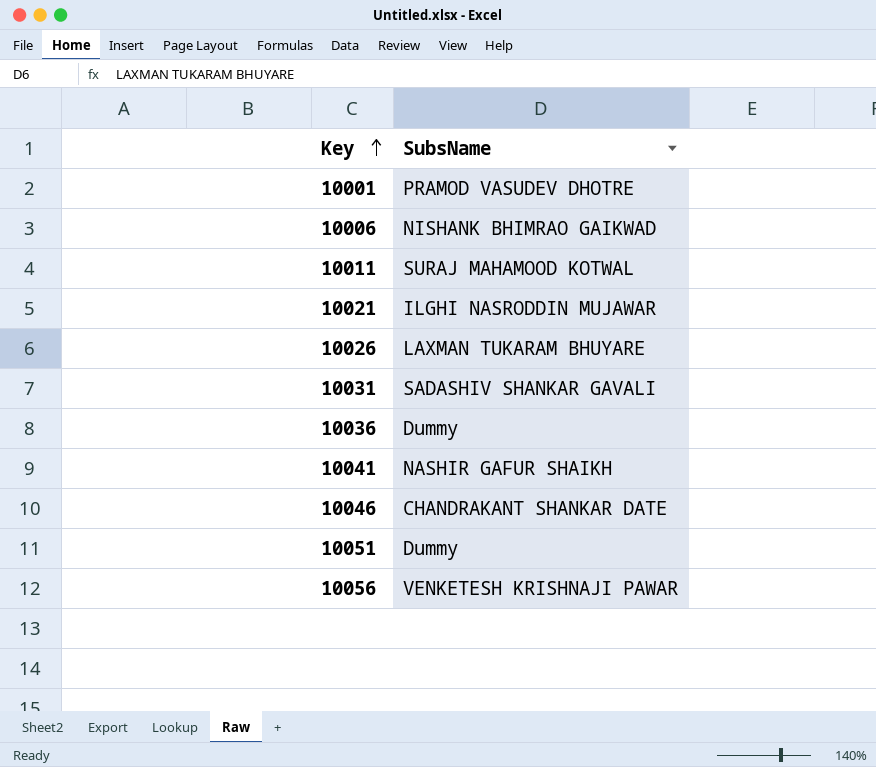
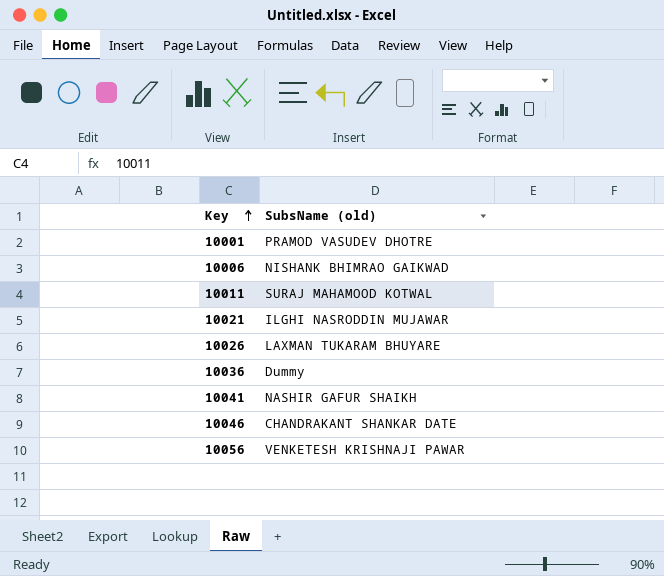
column name: SubsName -> SubsName (old)
row 10031: SADASHIV SHANKAR GAVALI -> none
row 10051: Dummy -> none

